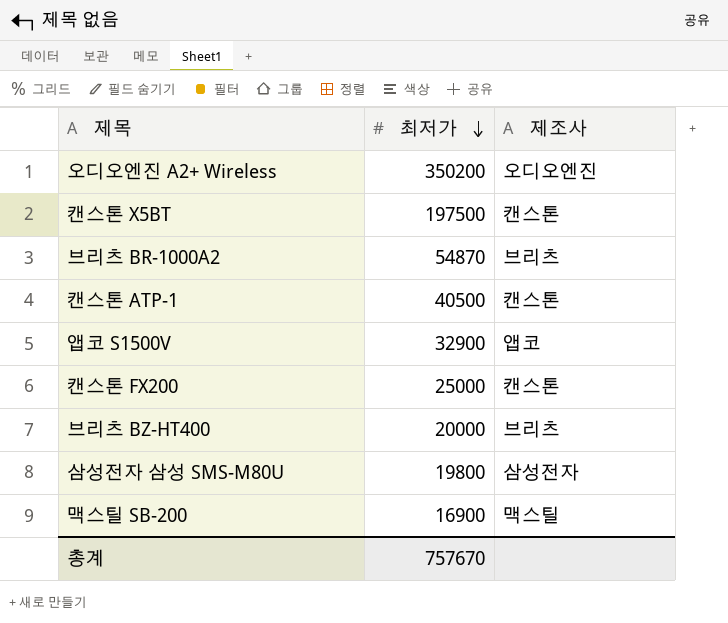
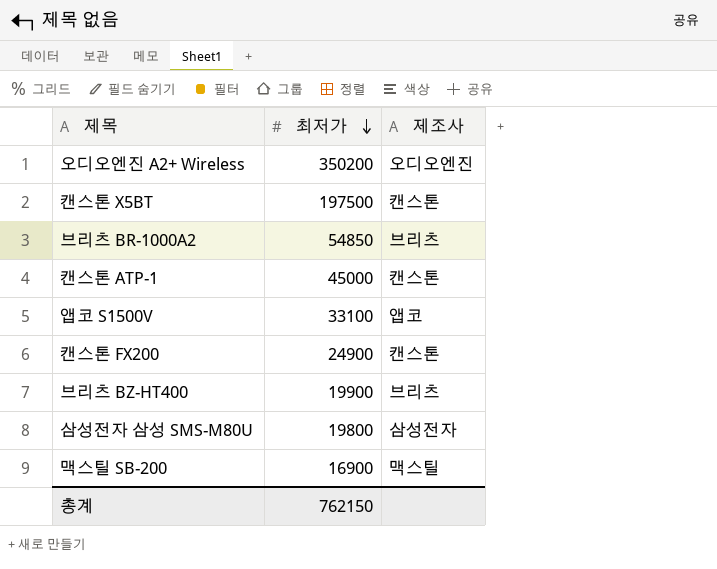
브리츠 BR-1000A2 | 최저가: 54870 -> 54850
캔스톤 ATP-1 | 최저가: 40500 -> 45000
앱코 S1500V | 최저가: 32900 -> 33100
캔스톤 FX200 | 최저가: 25000 -> 24900
브리츠 BZ-HT400 | 최저가: 20000 -> 19900
총계 | 최저가: 757670 -> 762150

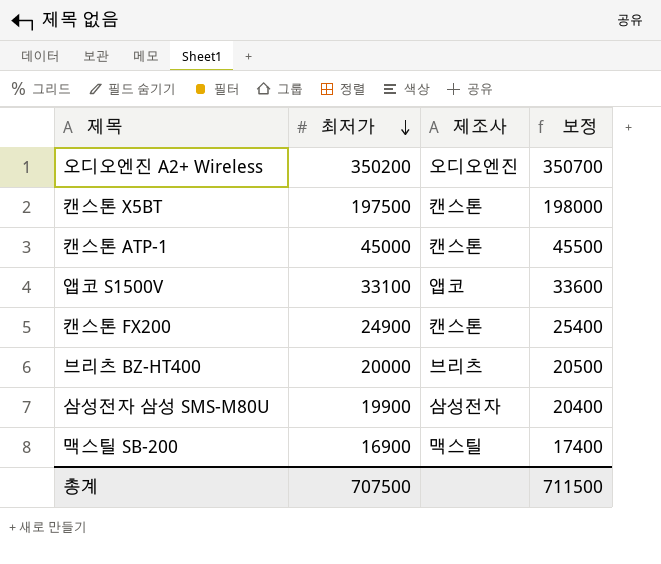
column 보정 | formula: none -> [최저가] + 500
row 브리츠 BR-1000A2: 54850 | 브리츠 -> none
브리츠 BZ-HT400 | 최저가: 19900 -> 20000
삼성전자 삼성 SMS-M80U | 최저가: 19800 -> 19900
총계 | 최저가: 762150 -> 707500

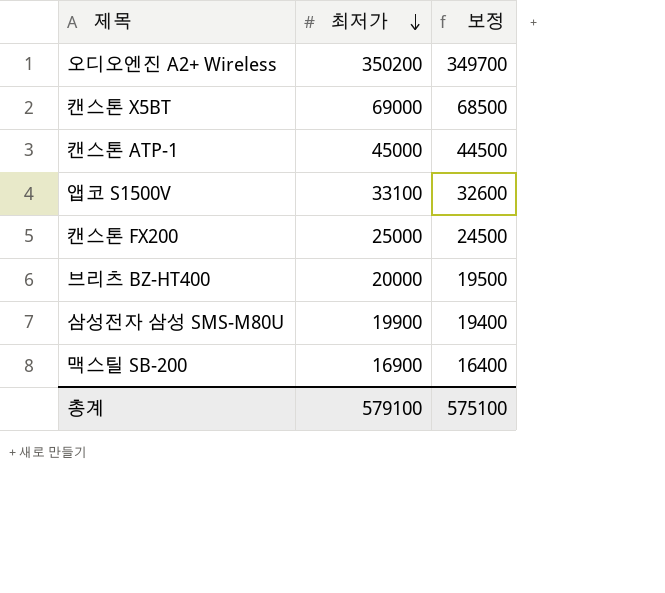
column 제조사 | position: 3 -> none
column 보정 | formula: [최저가] + 500 -> [최저가] - 500
캔스톤 X5BT | 최저가: 197500 -> 69000
캔스톤 FX200 | 최저가: 24900 -> 25000
총계 | 최저가: 707500 -> 579100
총계 | 보정: 711500 -> 575100

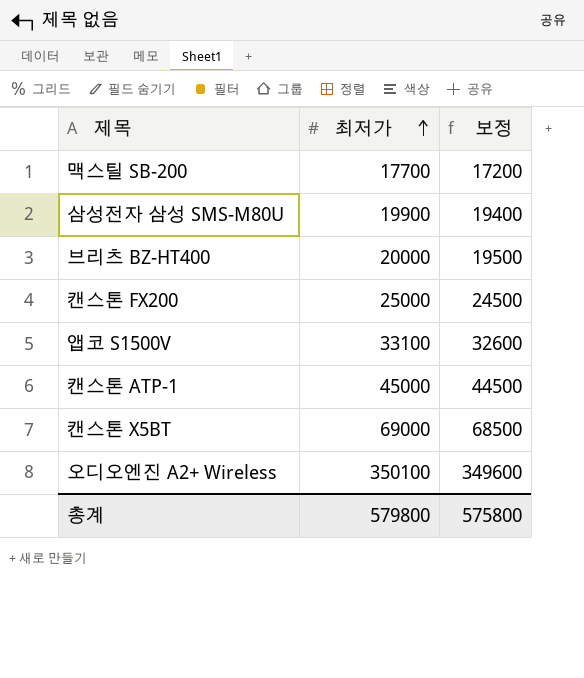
row order: 최저가 descending -> 최저가 ascending
맥스틸 SB-200 | 최저가: 16900 -> 17700
맥스틸 SB-200 | 보정: 16400 -> 17200
오디오엔진 A2+ Wireless | 최저가: 350200 -> 350100
오디오엔진 A2+ Wireless | 보정: 349700 -> 349600
총계 | 최저가: 579100 -> 579800
총계 | 보정: 575100 -> 575800

